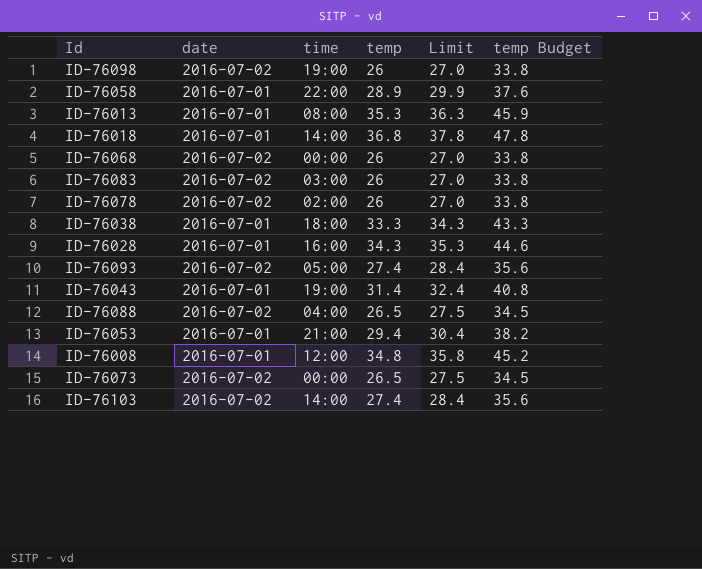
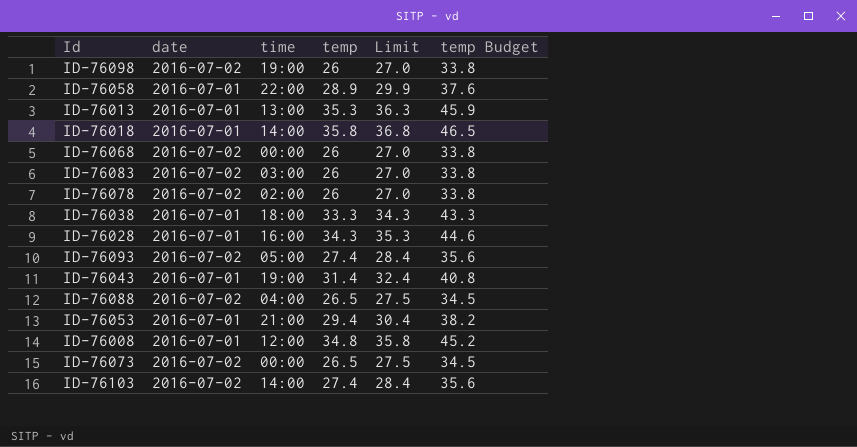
ID-76013 | time: 08:00 -> 13:00
ID-76018 | temp: 36.8 -> 35.8
ID-76018 | Limit: 37.8 -> 36.8
ID-76018 | temp Budget: 47.8 -> 46.5

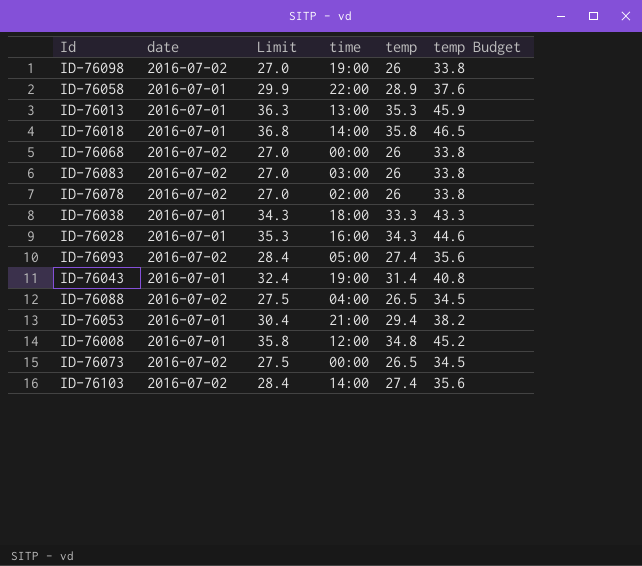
column Limit | position: 5 -> 3

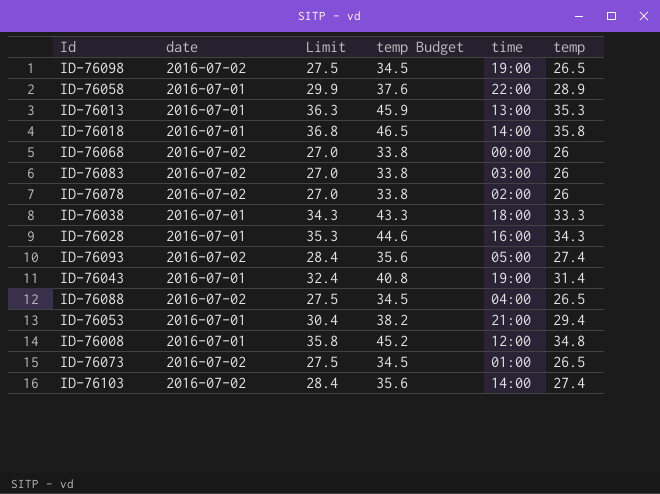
column temp Budget | position: 6 -> 4
ID-76098 | Limit: 27.0 -> 27.5
ID-76098 | temp Budget: 33.8 -> 34.5
ID-76098 | temp: 26 -> 26.5
ID-76073 | time: 00:00 -> 01:00

